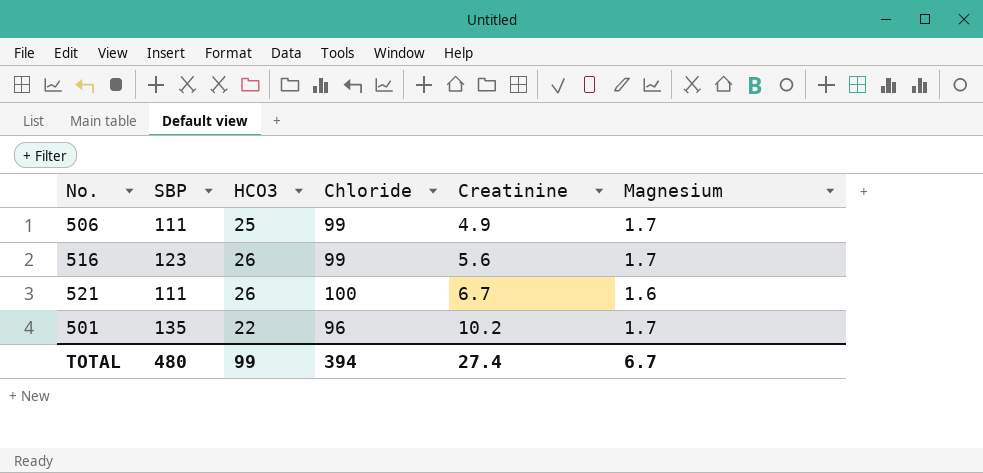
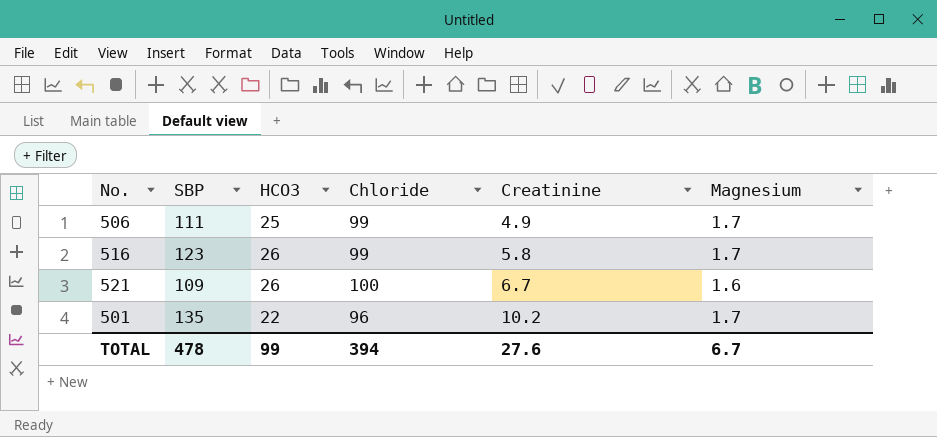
516 | Creatinine: 5.6 -> 5.8
521 | SBP: 111 -> 109
TOTAL | SBP: 480 -> 478
TOTAL | Creatinine: 27.4 -> 27.6

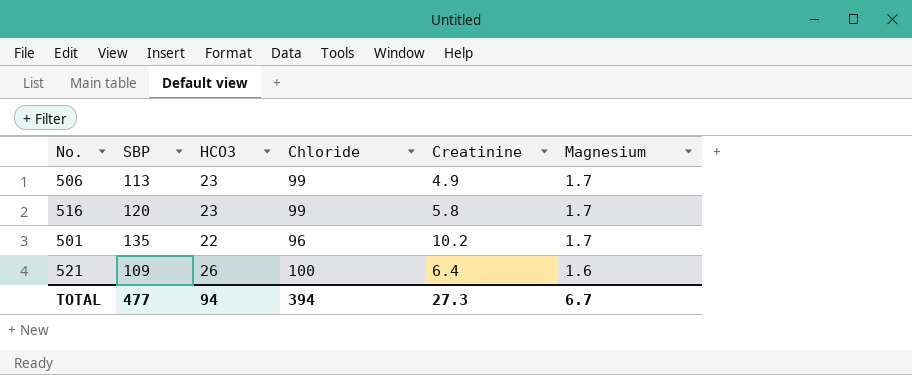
row order: Creatinine ascending -> Magnesium descending
506 | SBP: 111 -> 113
506 | HCO3: 25 -> 23
516 | SBP: 123 -> 120
516 | HCO3: 26 -> 23
521 | Creatinine: 6.7 -> 6.4
TOTAL | SBP: 478 -> 477
TOTAL | HCO3: 99 -> 94
TOTAL | Creatinine: 27.6 -> 27.3

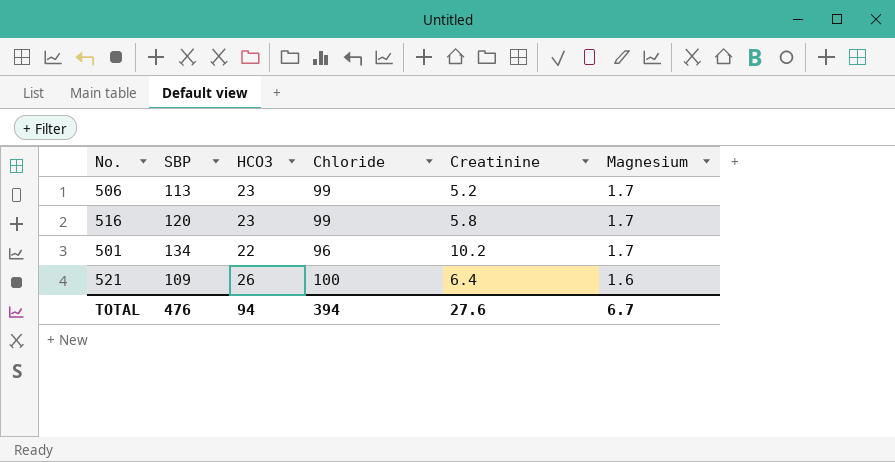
506 | Creatinine: 4.9 -> 5.2
501 | SBP: 135 -> 134
TOTAL | SBP: 477 -> 476
TOTAL | Creatinine: 27.3 -> 27.6

